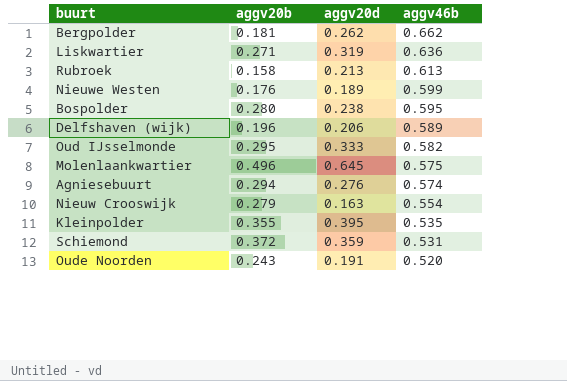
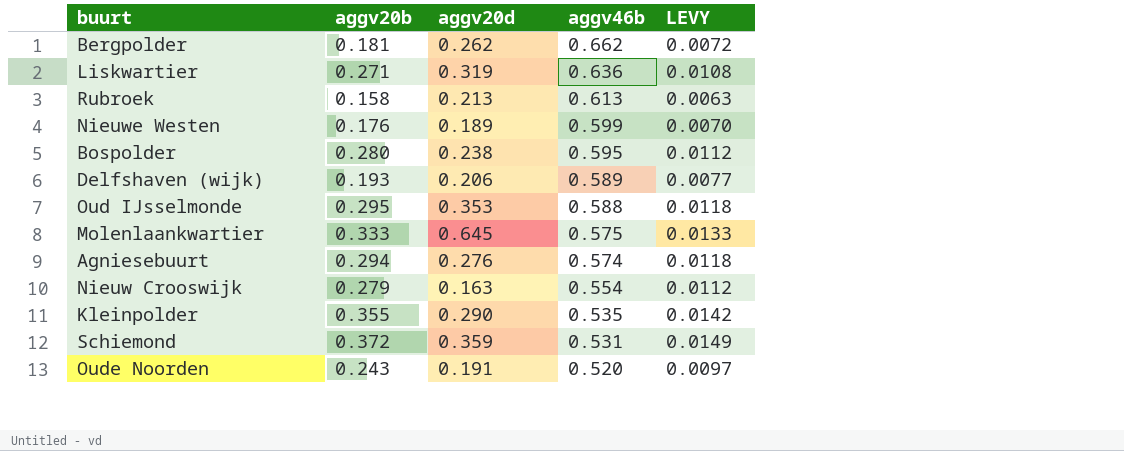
column LEVY | formula: none -> [aggv20b] * 0.04
Delfshaven (wijk) | aggv20b: 0.196 -> 0.193
Oud IJsselmonde | aggv20d: 0.333 -> 0.353
Oud IJsselmonde | aggv46b: 0.582 -> 0.588
Molenlaankwartier | aggv20b: 0.496 -> 0.333
Kleinpolder | aggv20d: 0.395 -> 0.290

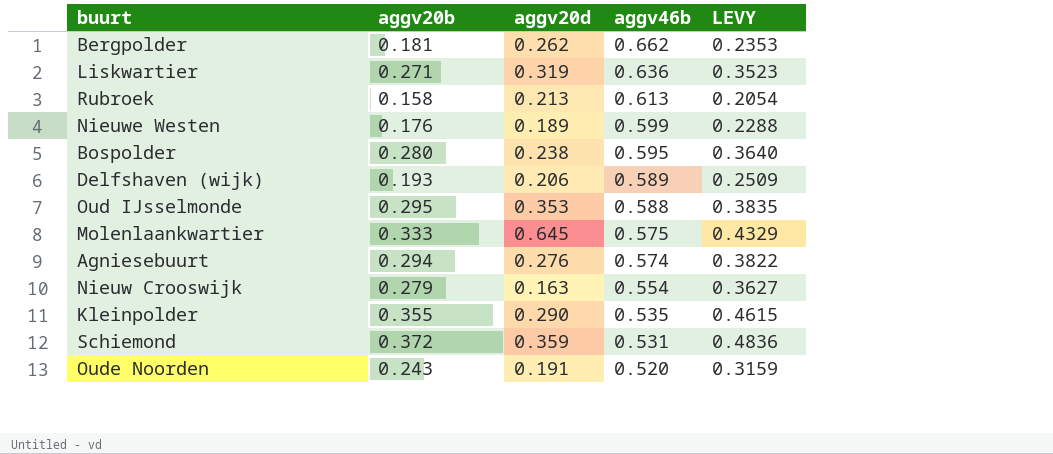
column LEVY | formula: [aggv20b] * 0.04 -> [aggv20b] * 1.3

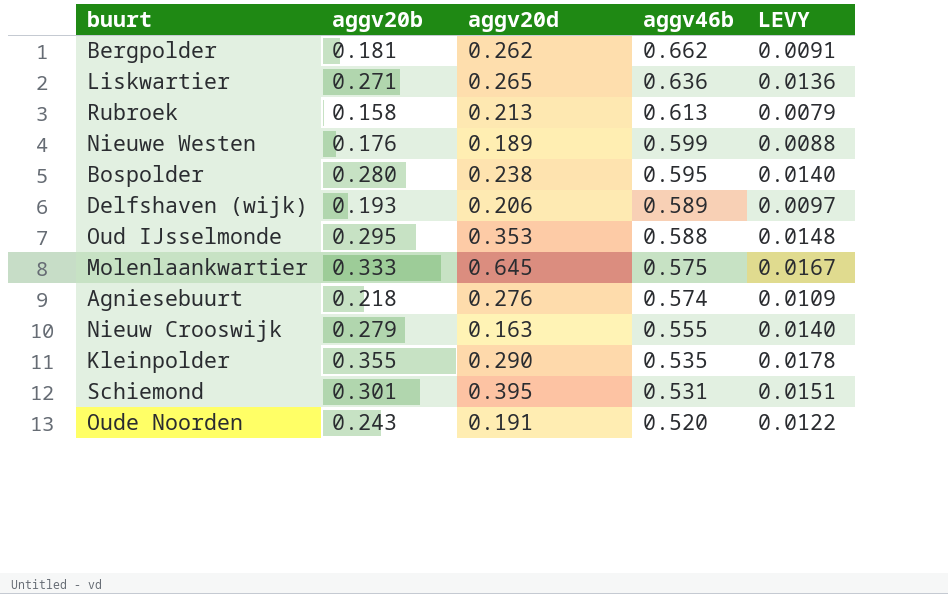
column LEVY | formula: [aggv20b] * 1.3 -> [aggv20b] * 0.05
Liskwartier | aggv20d: 0.319 -> 0.265
Agniesebuurt | aggv20b: 0.294 -> 0.218
Nieuw Crooswijk | aggv46b: 0.554 -> 0.555
Schiemond | aggv20b: 0.372 -> 0.301
Schiemond | aggv20d: 0.359 -> 0.395

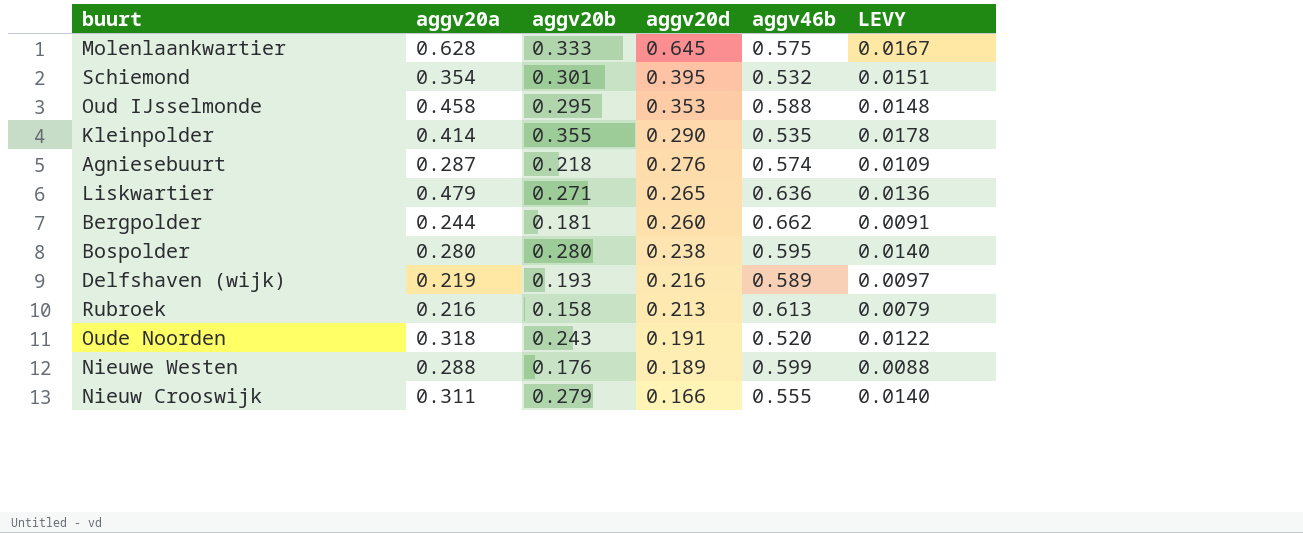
row order: aggv46b descending -> aggv20d descending
column aggv20a | position: none -> 2
Schiemond | aggv46b: 0.531 -> 0.532
Bergpolder | aggv20d: 0.262 -> 0.260
Delfshaven (wijk) | aggv20d: 0.206 -> 0.216
Nieuw Crooswijk | aggv20d: 0.163 -> 0.166

